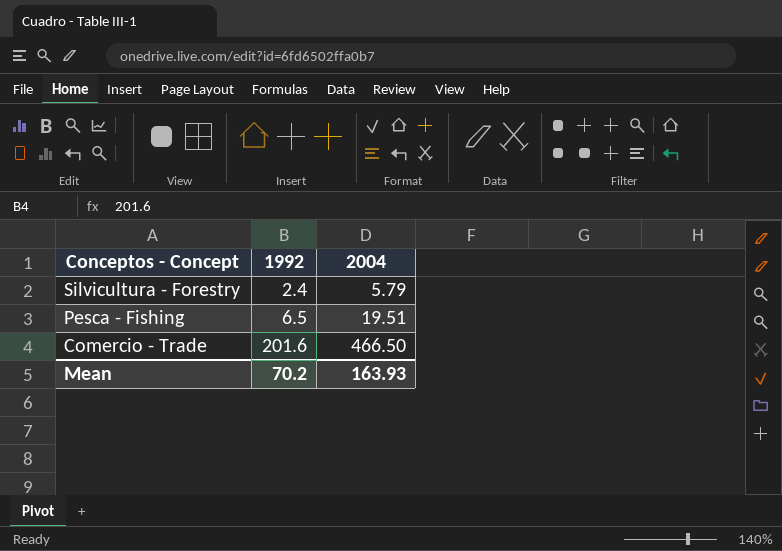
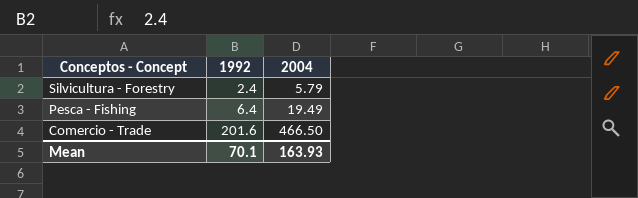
Pesca - Fishing | 1992: 6.5 -> 6.4
Pesca - Fishing | 2004: 19.51 -> 19.49
Mean | 1992: 70.2 -> 70.1

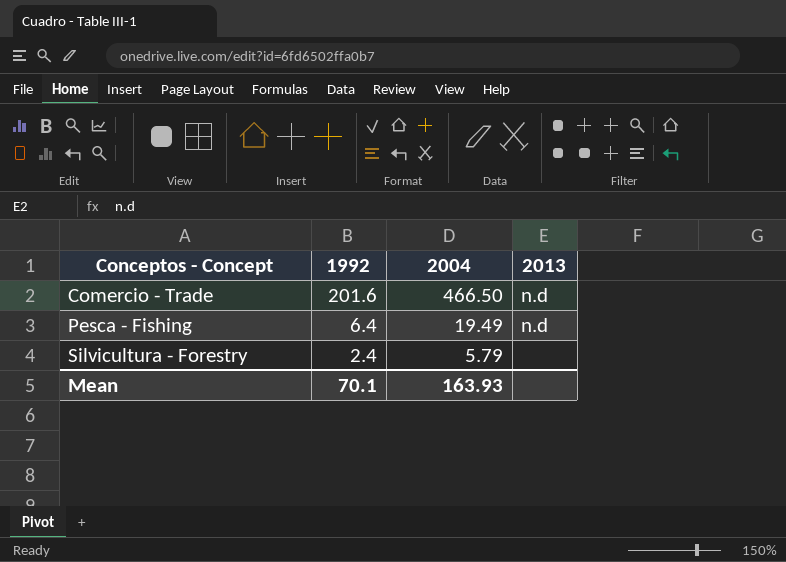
row order: Conceptos - Concept descending -> Conceptos - Concept ascending
column 2013 | position: none -> 4

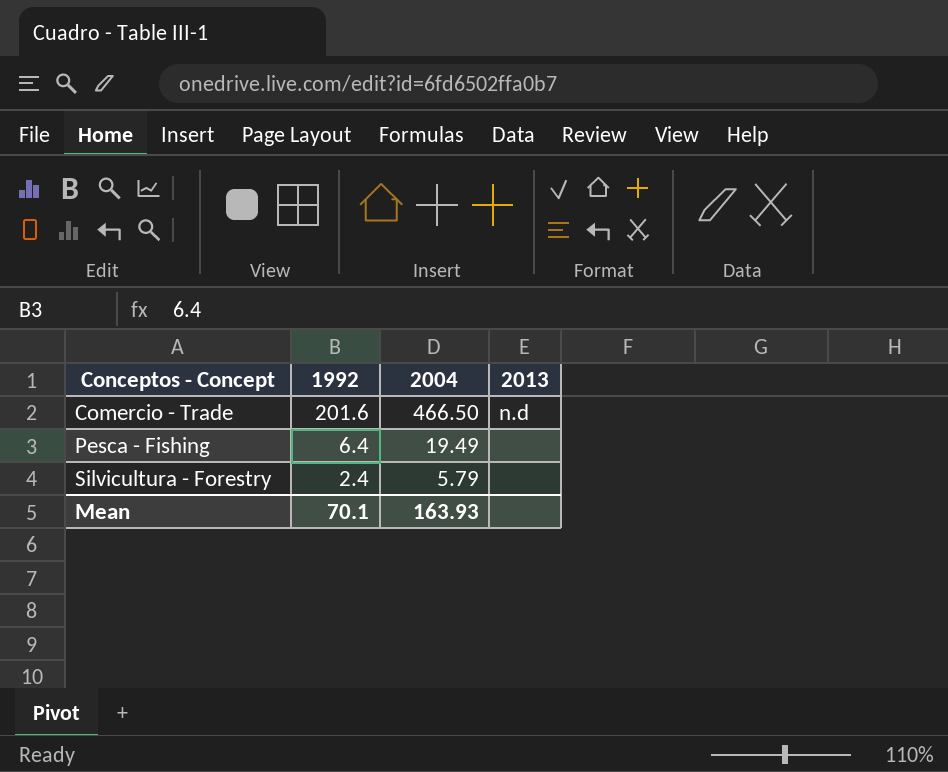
Pesca - Fishing | 2013: n.d -> none

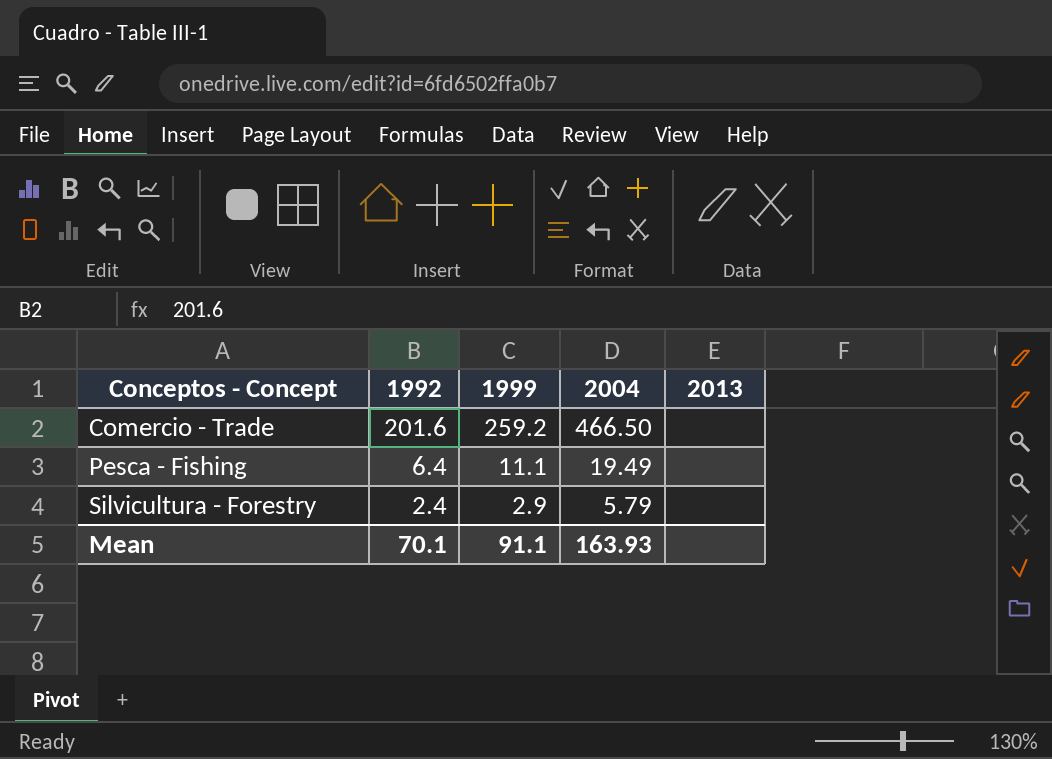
column 1999 | position: none -> 3
Comercio - Trade | 2013: n.d -> none

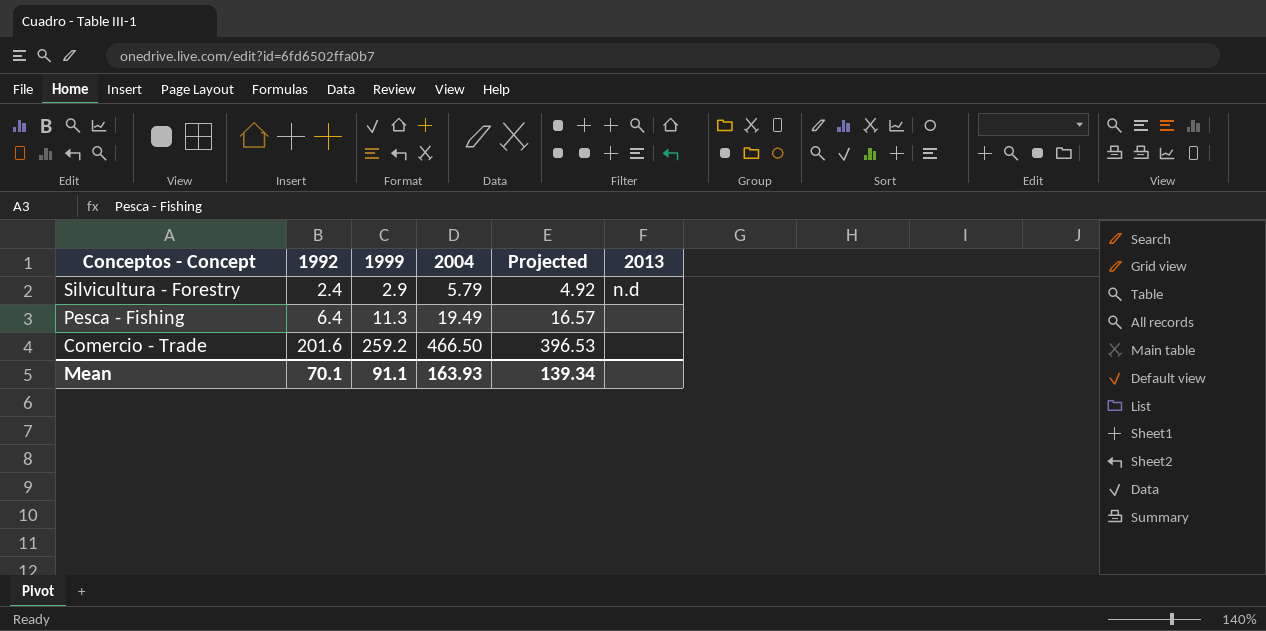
row order: Conceptos - Concept ascending -> Conceptos - Concept descending
column Projected | formula: none -> [2004] * 0.85
Silvicultura - Forestry | 2013: none -> n.d
Pesca - Fishing | 1999: 11.1 -> 11.3

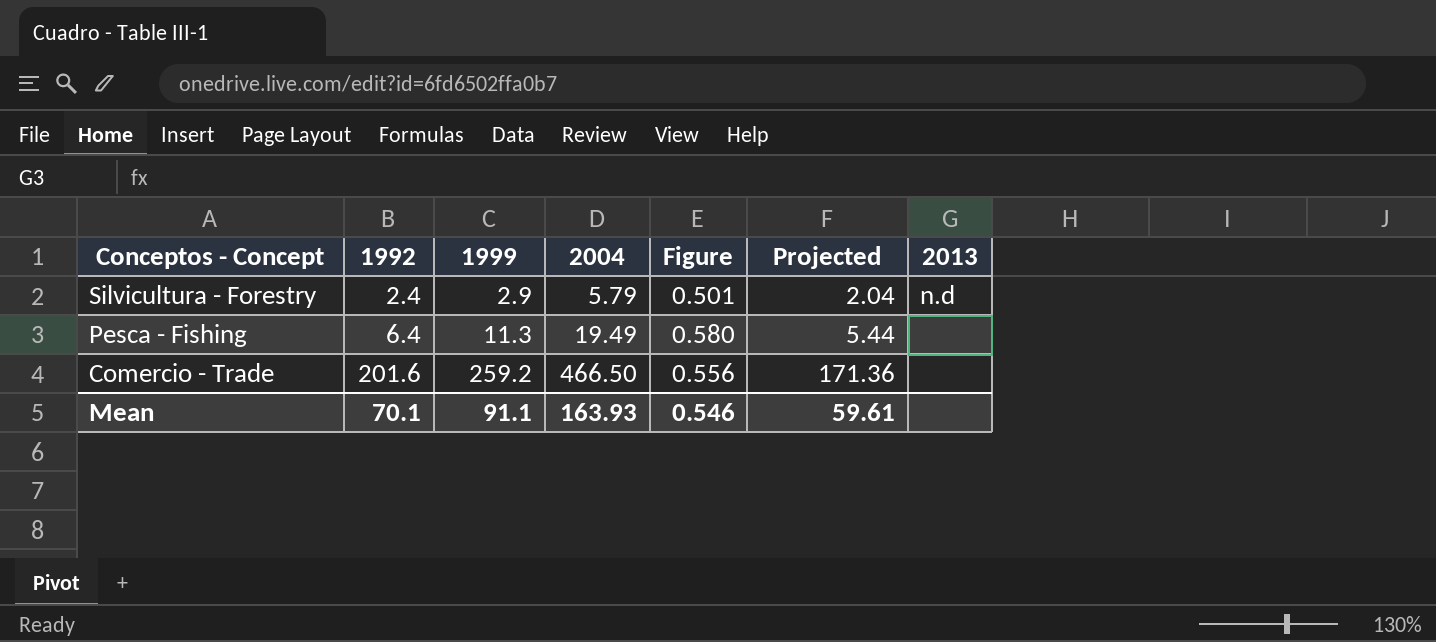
column Figure | formula: none -> [1999] / [2004]
column Projected | formula: [2004] * 0.85 -> [1992] * 0.85
Mean | Projected: 139.34 -> 59.61

